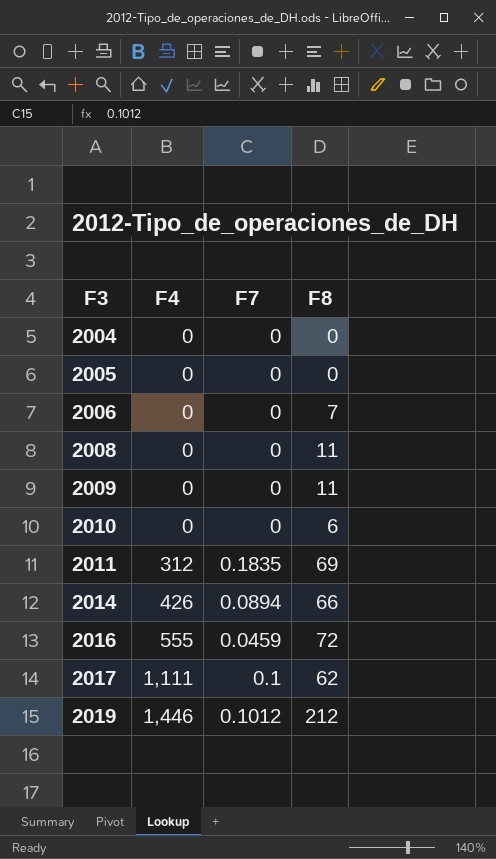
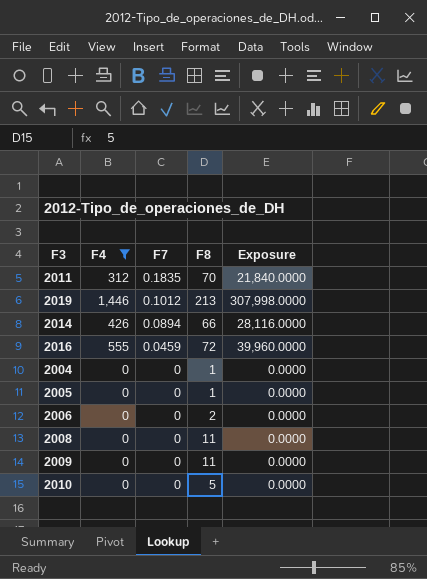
filter: none -> F4 != 1,111
row order: F3 ascending -> F7 descending
column Exposure | formula: none -> [F4] * [F8]
2011 | F8: 69 -> 70
2019 | F8: 212 -> 213
2004 | F8: 0 -> 1
2005 | F8: 0 -> 1
2006 | F8: 7 -> 2
2010 | F8: 6 -> 5

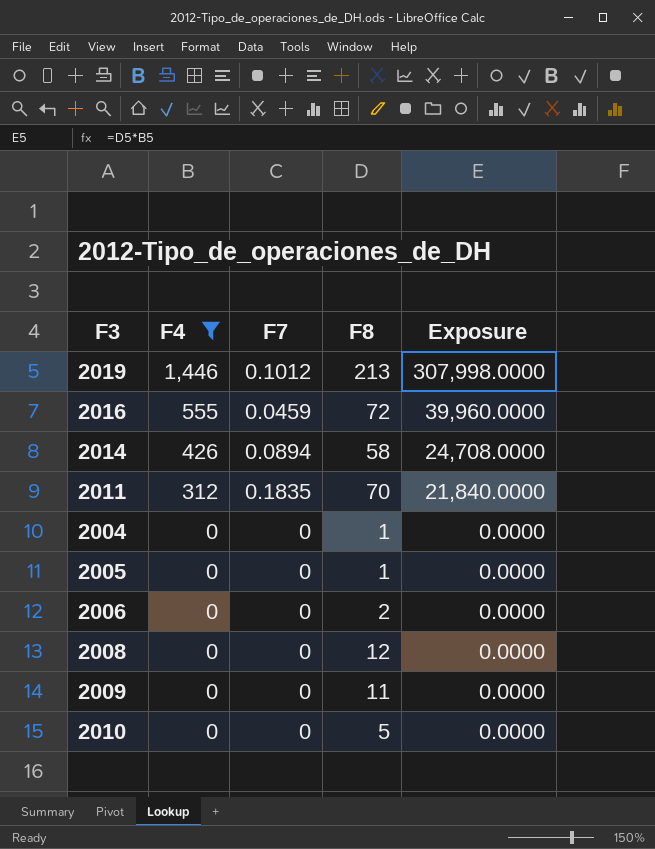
row order: F7 descending -> F4 descending
2014 | F8: 66 -> 58
2014 | Exposure: 28,116.0000 -> 24,708.0000
2008 | F8: 11 -> 12

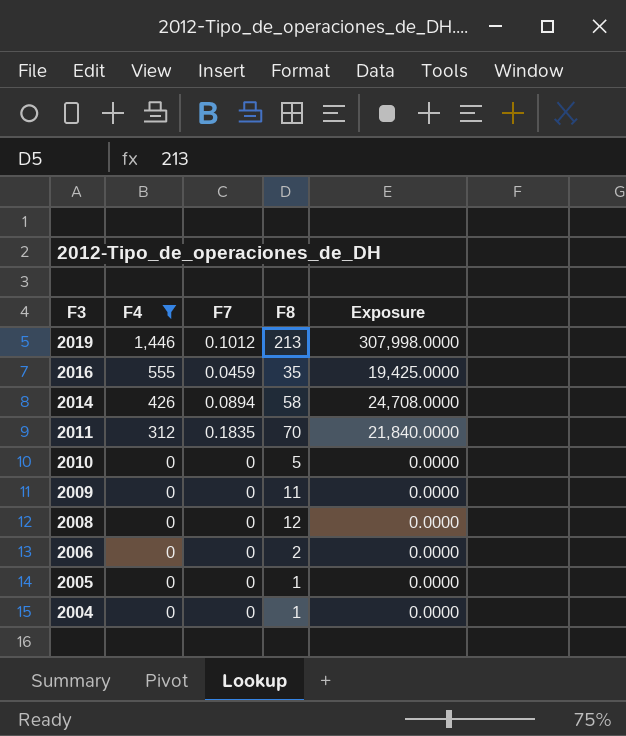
row order: F4 descending -> F3 descending
2016 | F8: 72 -> 35
2016 | Exposure: 39,960.0000 -> 19,425.0000

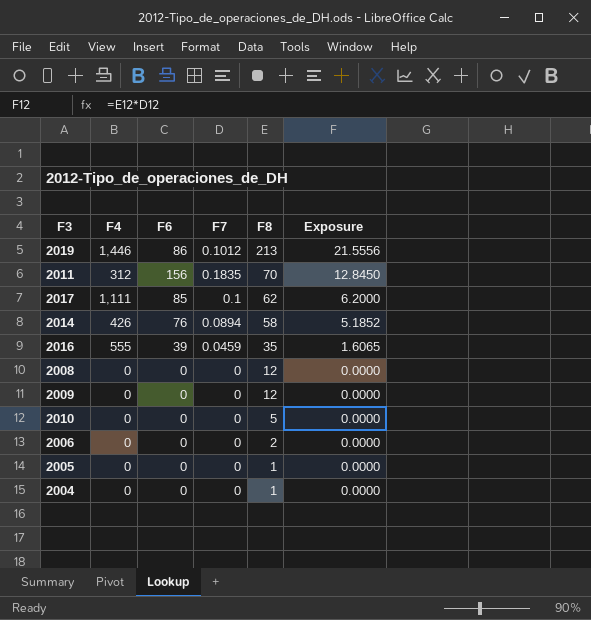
filter: F4 != 1,111 -> none
row order: F3 descending -> F8 descending
column F6 | position: none -> 3
column Exposure | formula: [F4] * [F8] -> [F7] * [F8]
2009 | F8: 11 -> 12

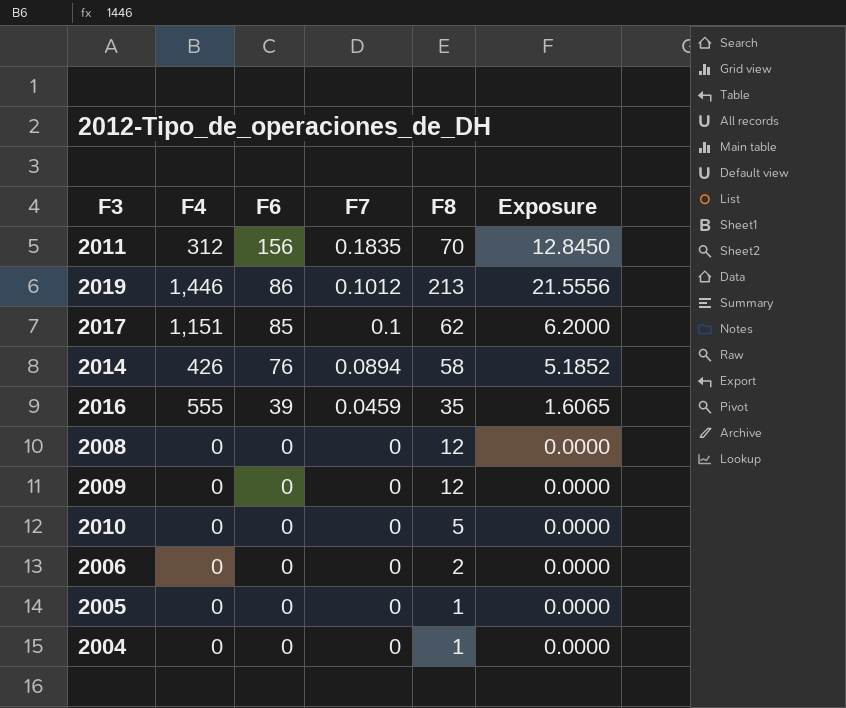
row order: F8 descending -> F6 descending
2017 | F4: 1,111 -> 1,151

